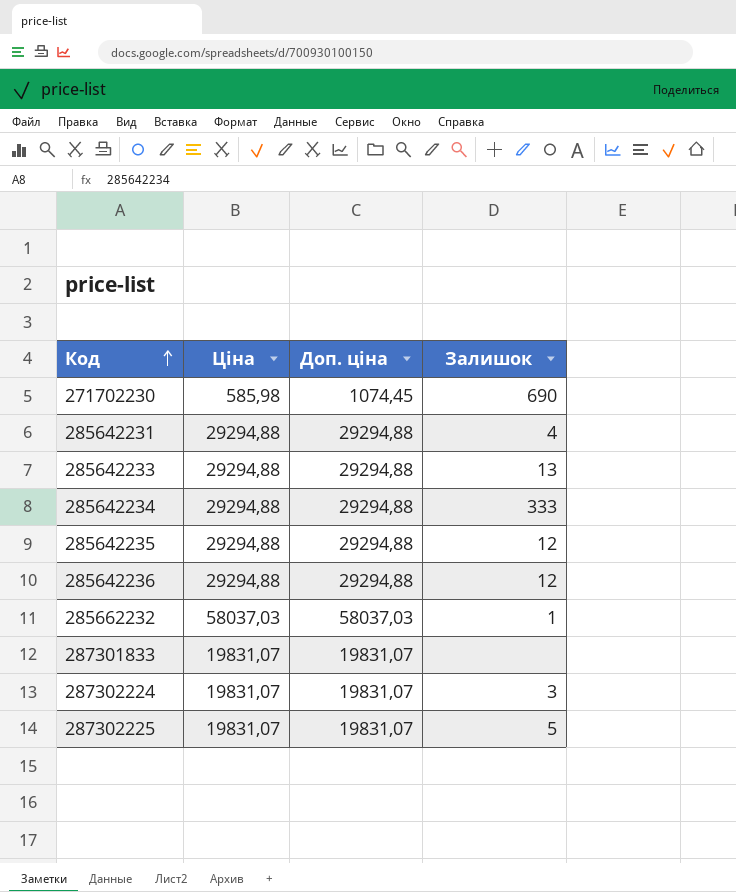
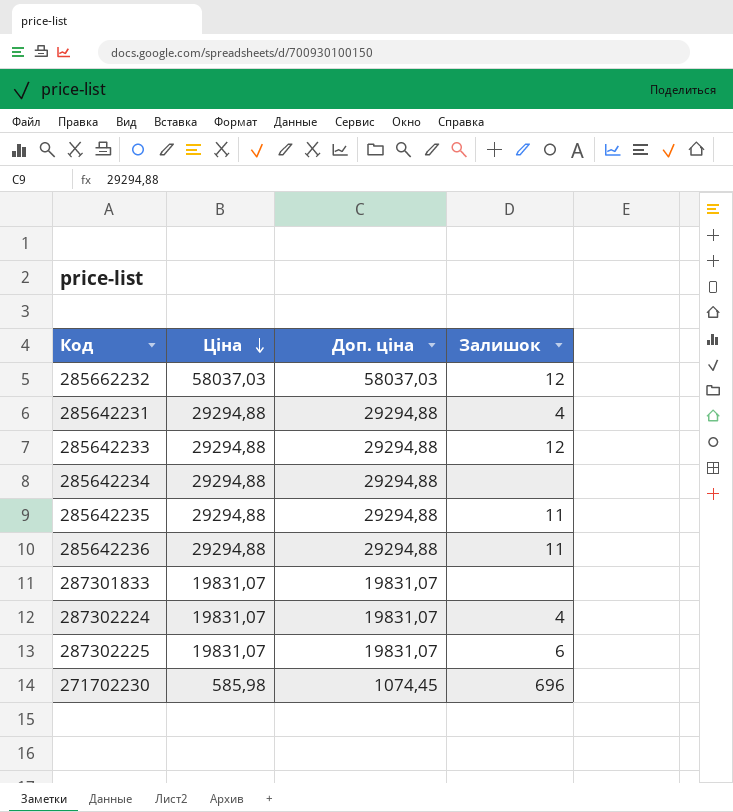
row order: Код ascending -> Ціна descending
285662232 | Залишок: 1 -> 12
285642233 | Залишок: 13 -> 12
285642234 | Залишок: 333 -> none
285642235 | Залишок: 12 -> 11
285642236 | Залишок: 12 -> 11
287302224 | Залишок: 3 -> 4
287302225 | Залишок: 5 -> 6
271702230 | Залишок: 690 -> 696

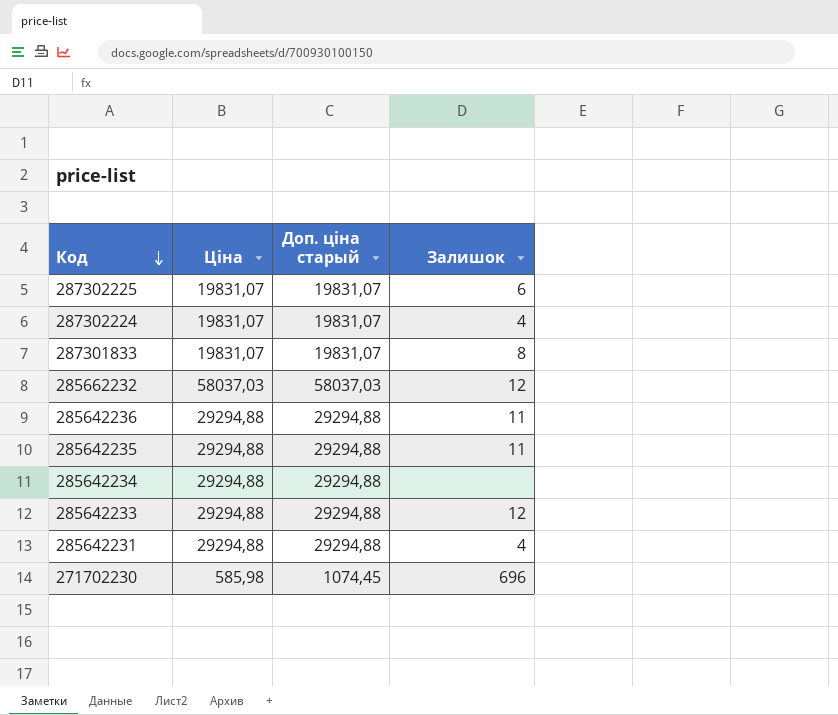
row order: Ціна descending -> Код descending
column name: Доп. ціна -> Доп. ціна старый
287301833 | Залишок: none -> 8

